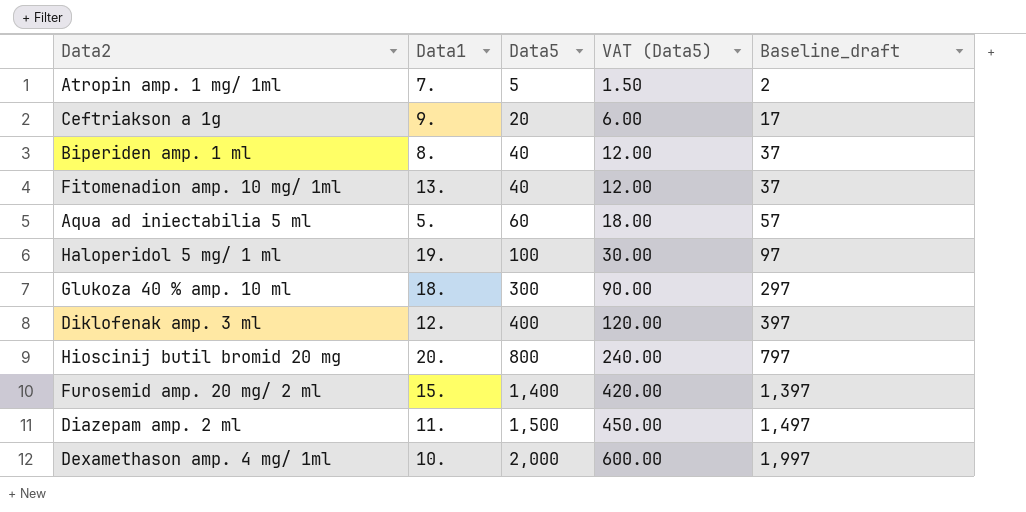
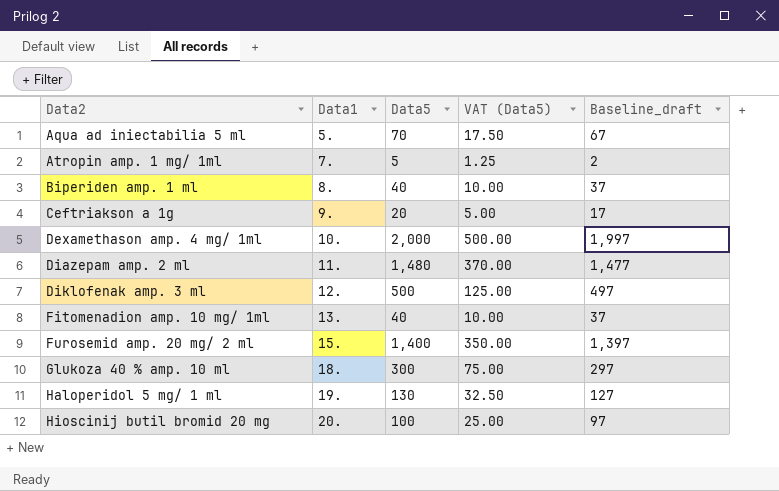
row order: Data5 ascending -> Data2 ascending
column VAT (Data5) | formula: [Data5] * 0.3 -> [Data5] * 0.25
Aqua ad iniectabilia 5 ml | Data5: 60 -> 70
Aqua ad iniectabilia 5 ml | Baseline_draft: 57 -> 67
Diazepam amp. 2 ml | Data5: 1,500 -> 1,480
Diazepam amp. 2 ml | Baseline_draft: 1,497 -> 1,477
Diklofenak amp. 3 ml | Data5: 400 -> 500
Diklofenak amp. 3 ml | Baseline_draft: 397 -> 497
Haloperidol 5 mg/ 1 ml | Data5: 100 -> 130
Haloperidol 5 mg/ 1 ml | Baseline_draft: 97 -> 127
Hioscinij butil bromid 20 mg | Data5: 800 -> 100
Hioscinij butil bromid 20 mg | Baseline_draft: 797 -> 97

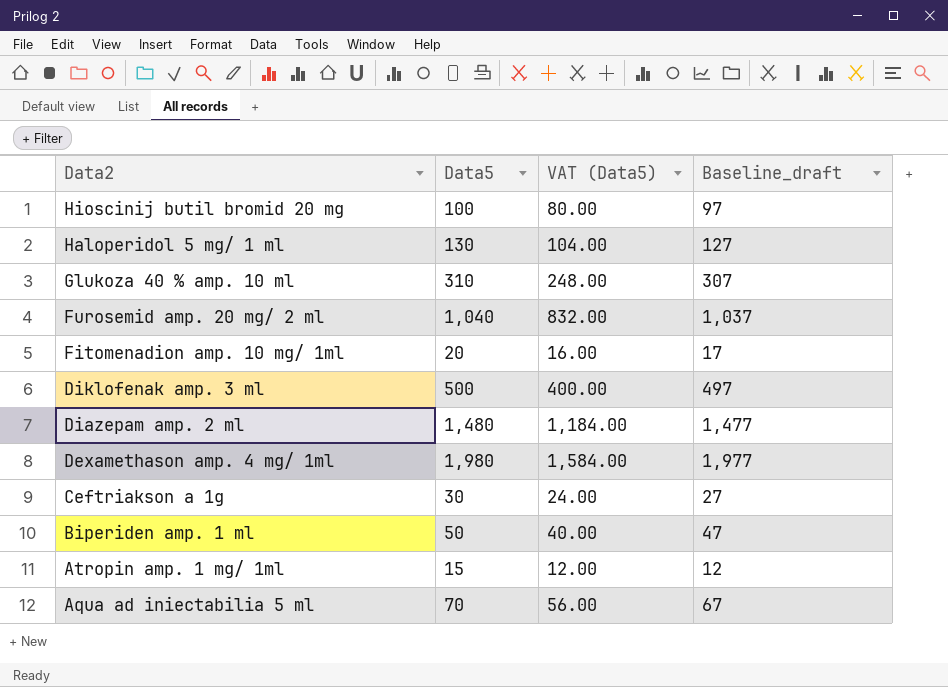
row order: Data2 ascending -> Data2 descending
column Data1 | position: 2 -> none
column VAT (Data5) | formula: [Data5] * 0.25 -> [Data5] * 0.8
Glukoza 40 % amp. 10 ml | Data5: 300 -> 310
Glukoza 40 % amp. 10 ml | Baseline_draft: 297 -> 307
Furosemid amp. 20 mg/ 2 ml | Data5: 1,400 -> 1,040
Furosemid amp. 20 mg/ 2 ml | Baseline_draft: 1,397 -> 1,037
Fitomenadion amp. 10 mg/ 1ml | Data5: 40 -> 20
Fitomenadion amp. 10 mg/ 1ml | Baseline_draft: 37 -> 17
Dexamethason amp. 4 mg/ 1ml | Data5: 2,000 -> 1,980
Dexamethason amp. 4 mg/ 1ml | Baseline_draft: 1,997 -> 1,977
Ceftriakson a 1g | Data5: 20 -> 30
Ceftriakson a 1g | Baseline_draft: 17 -> 27
Biperiden amp. 1 ml | Data5: 40 -> 50
Biperiden amp. 1 ml | Baseline_draft: 37 -> 47
Atropin amp. 1 mg/ 1ml | Data5: 5 -> 15
Atropin amp. 1 mg/ 1ml | Baseline_draft: 2 -> 12

